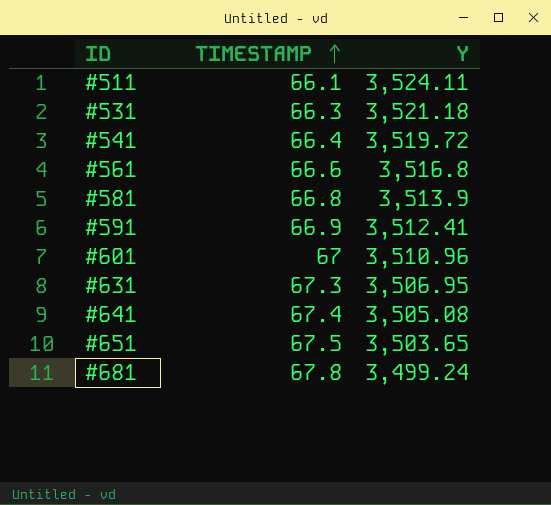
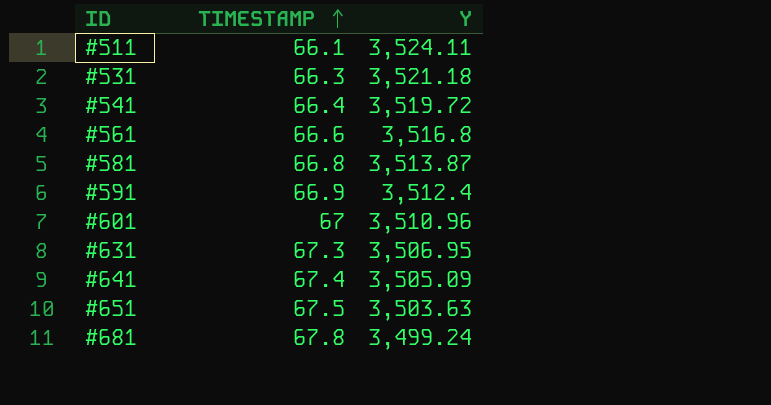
#581 | Y: 3,513.9 -> 3,513.87
#591 | Y: 3,512.41 -> 3,512.4
#641 | Y: 3,505.08 -> 3,505.09
#651 | Y: 3,503.65 -> 3,503.63

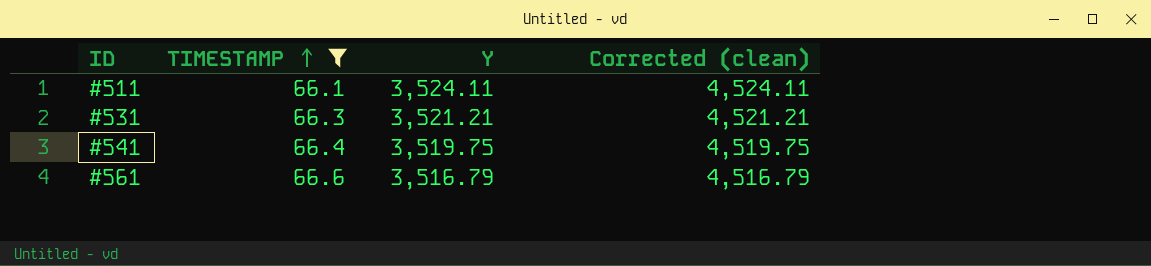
filter: none -> TIMESTAMP <= 66.6
column Corrected (clean) | formula: none -> [Y] + 1000
#531 | Y: 3,521.18 -> 3,521.21
#541 | Y: 3,519.72 -> 3,519.75
#561 | Y: 3,516.8 -> 3,516.79

